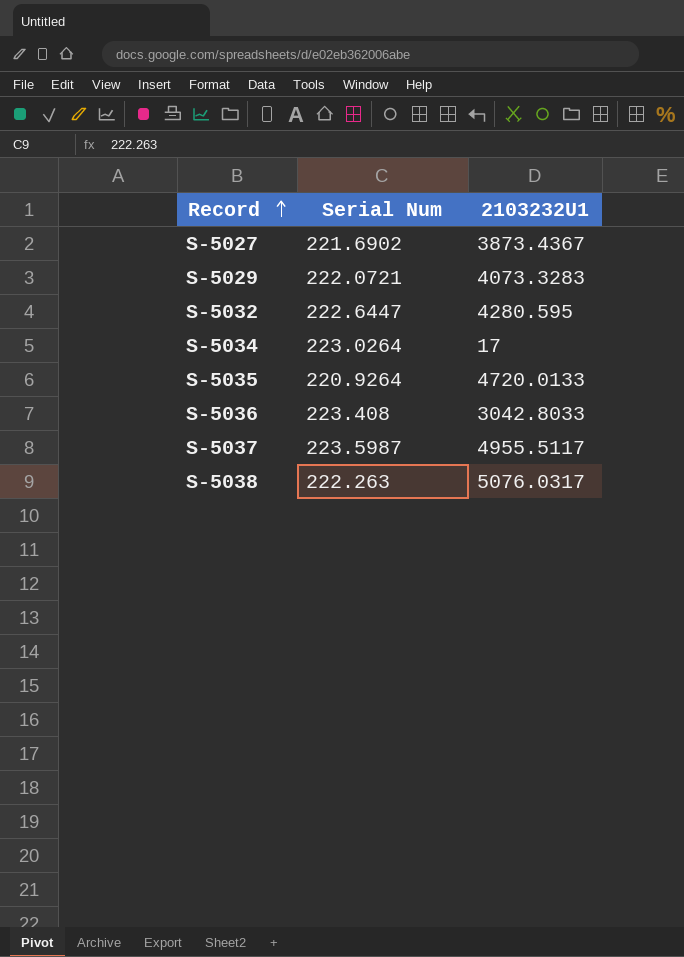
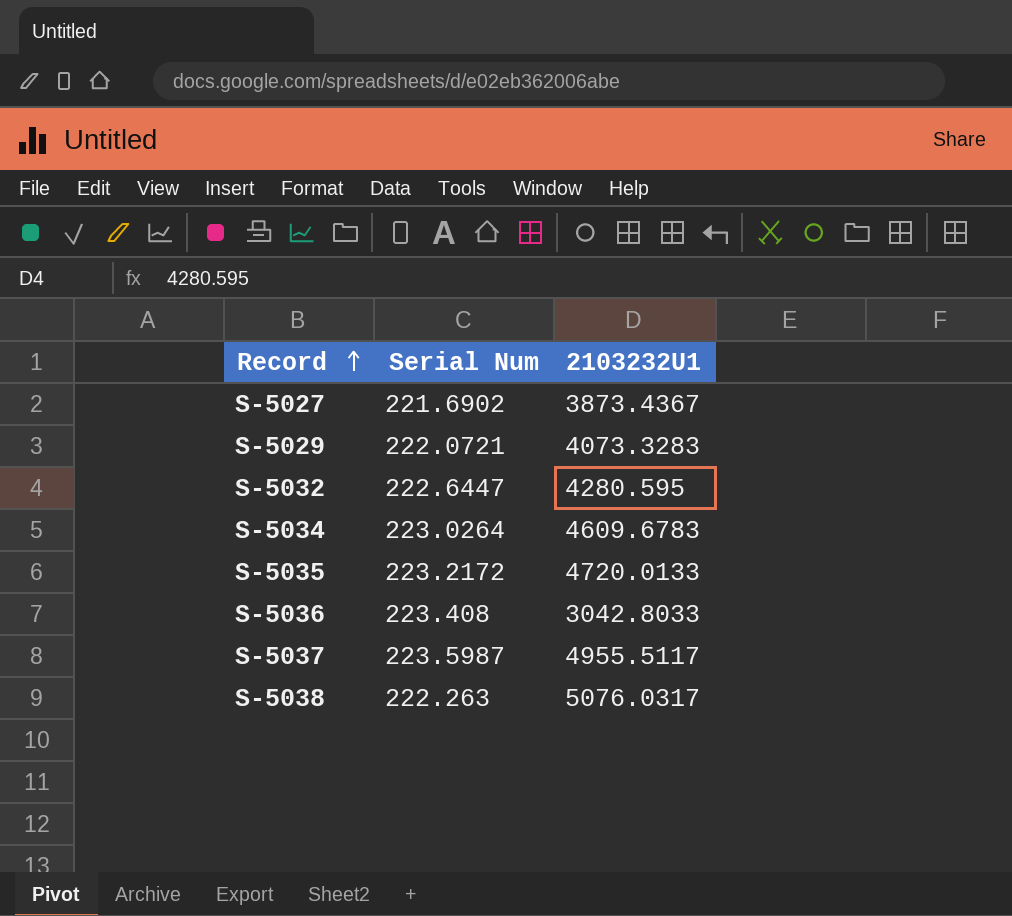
S-5034 | 2103232U1: 17 -> 4609.6783
S-5035 | Serial Num: 220.9264 -> 223.2172

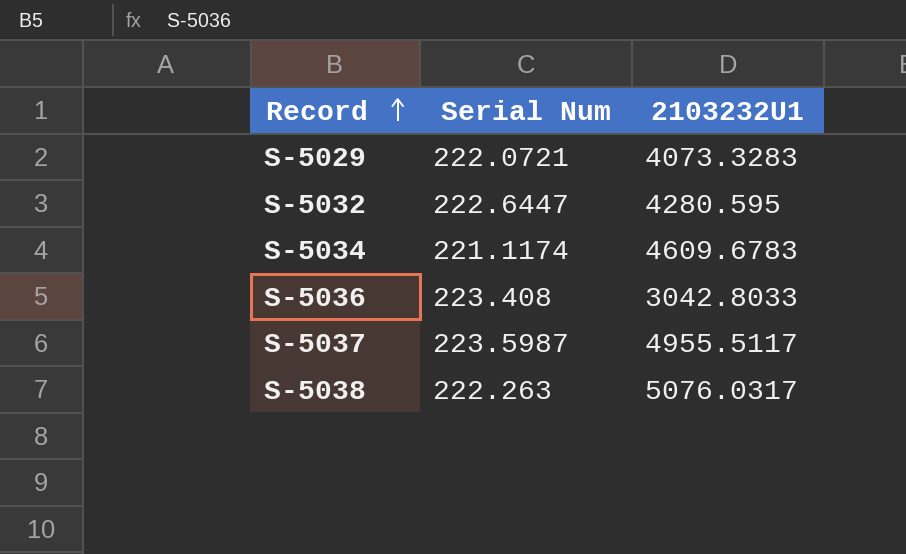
row S-5027: 221.6902 | 3873.4367 -> none
row S-5035: 223.2172 | 4720.0133 -> none
S-5034 | Serial Num: 223.0264 -> 221.1174

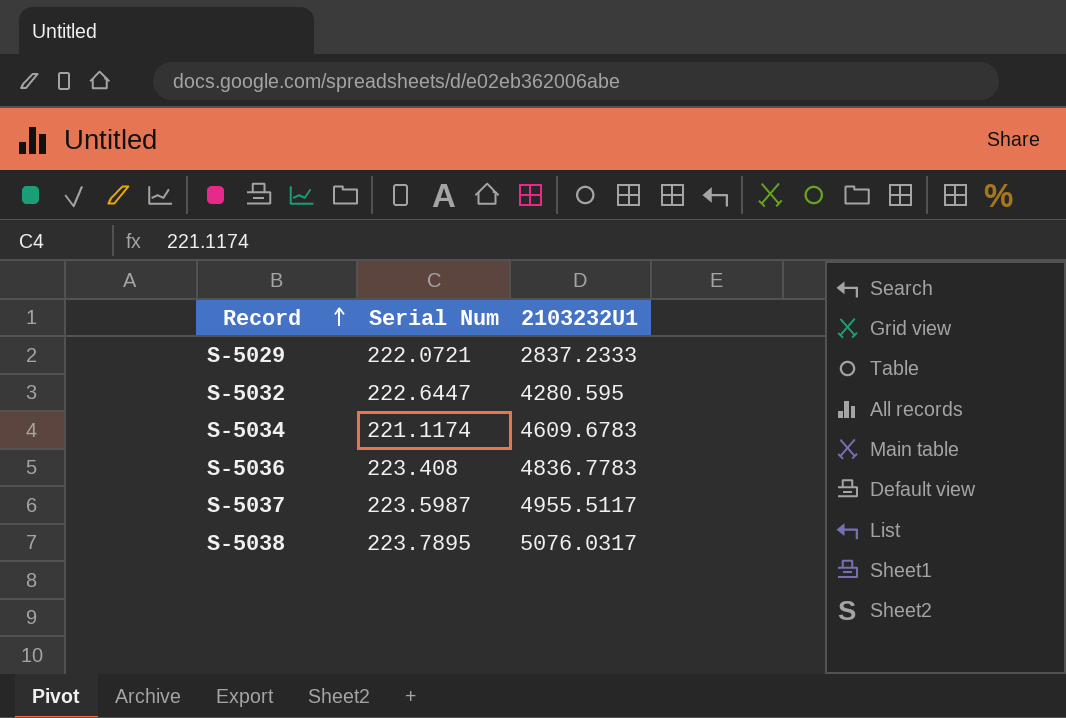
S-5029 | 2103232U1: 4073.3283 -> 2837.2333
S-5036 | 2103232U1: 3042.8033 -> 4836.7783
S-5038 | Serial Num: 222.263 -> 223.7895

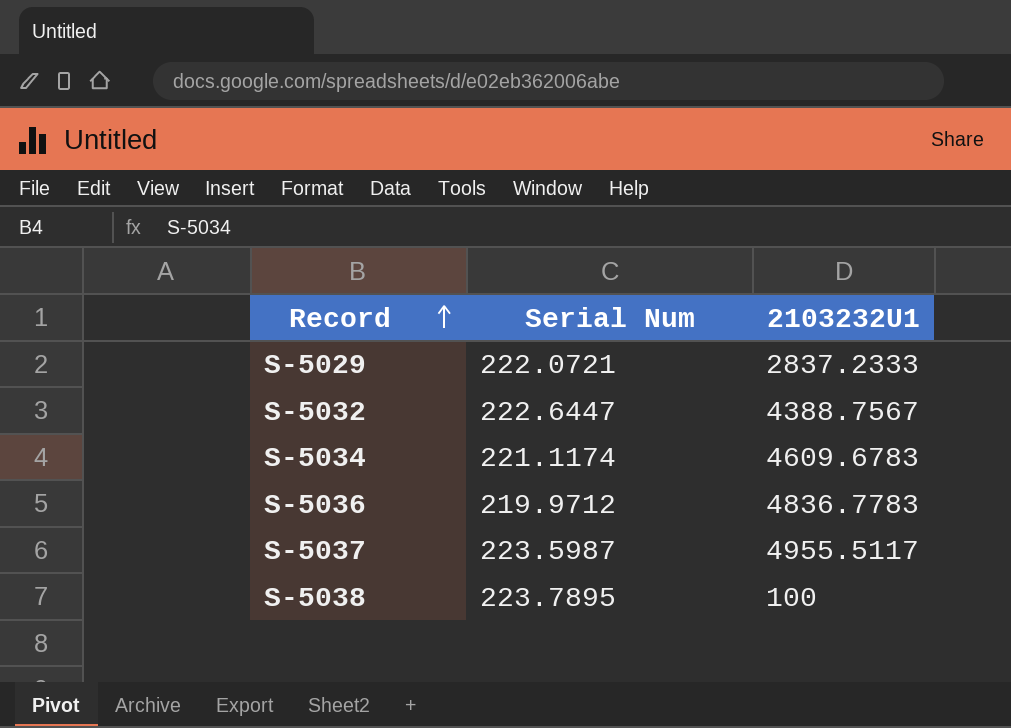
S-5032 | 2103232U1: 4280.595 -> 4388.7567
S-5036 | Serial Num: 223.408 -> 219.9712
S-5038 | 2103232U1: 5076.0317 -> 100

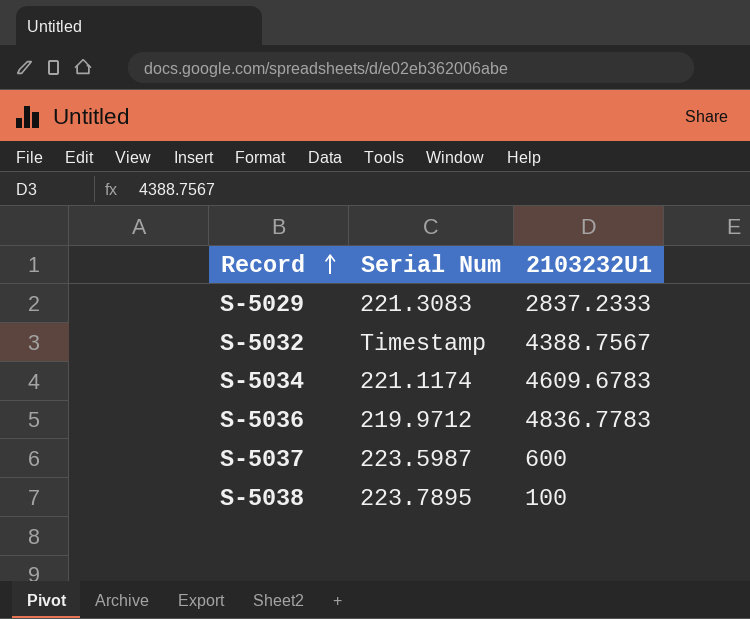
S-5029 | Serial Num: 222.0721 -> 221.3083
S-5032 | Serial Num: 222.6447 -> Timestamp
S-5037 | 2103232U1: 4955.5117 -> 600

